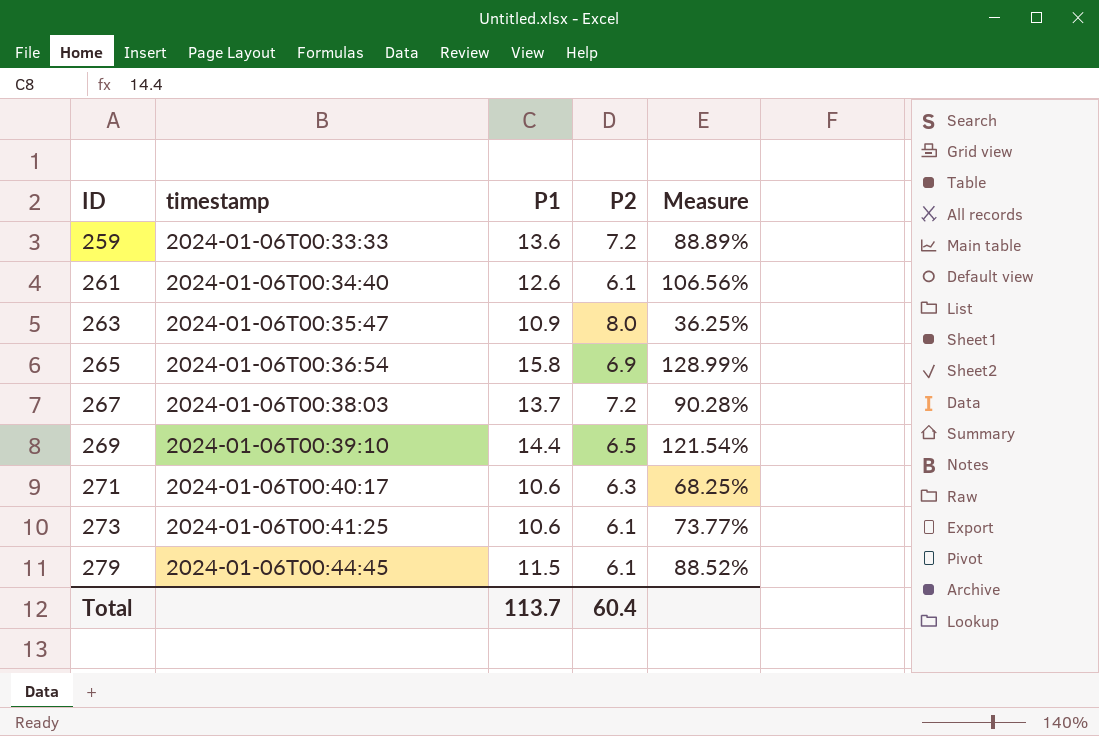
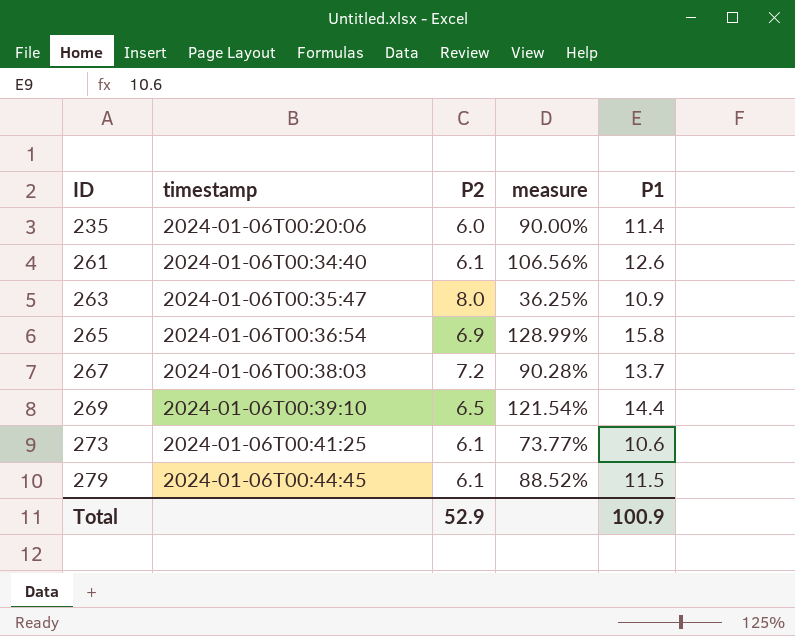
column name: Measure -> measure
column P1 | position: 3 -> 5
row 259: 2024-01-06T00:33:33 | 13.6 | 7.2 | 88.89% -> none
row 271: 2024-01-06T00:40:17 | 10.6 | 6.3 | 68.25% -> none
row 235: none -> 2024-01-06T00:20:06 | 6.0 | 90.00% | 11.4
Total | P2: 60.4 -> 52.9
Total | P1: 113.7 -> 100.9

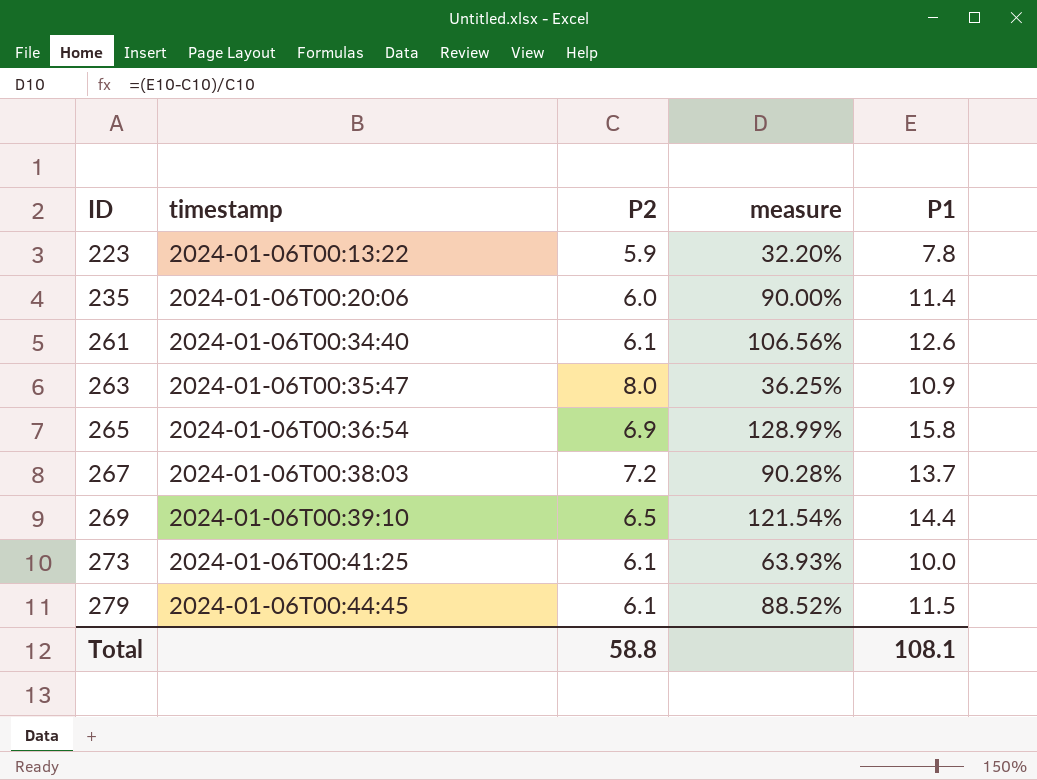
row 223: none -> 2024-01-06T00:13:22 | 5.9 | 32.20% | 7.8
273 | measure: 73.77% -> 63.93%
273 | P1: 10.6 -> 10.0
Total | P2: 52.9 -> 58.8
Total | P1: 100.9 -> 108.1

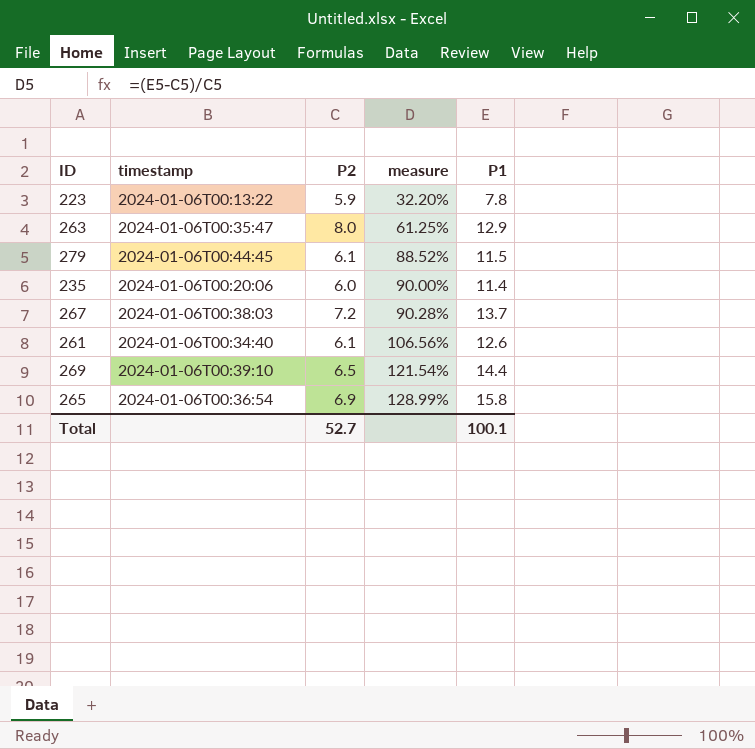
row order: ID ascending -> measure ascending
row 273: 2024-01-06T00:41:25 | 6.1 | 63.93% | 10.0 -> none
263 | measure: 36.25% -> 61.25%
263 | P1: 10.9 -> 12.9
Total | P2: 58.8 -> 52.7
Total | P1: 108.1 -> 100.1

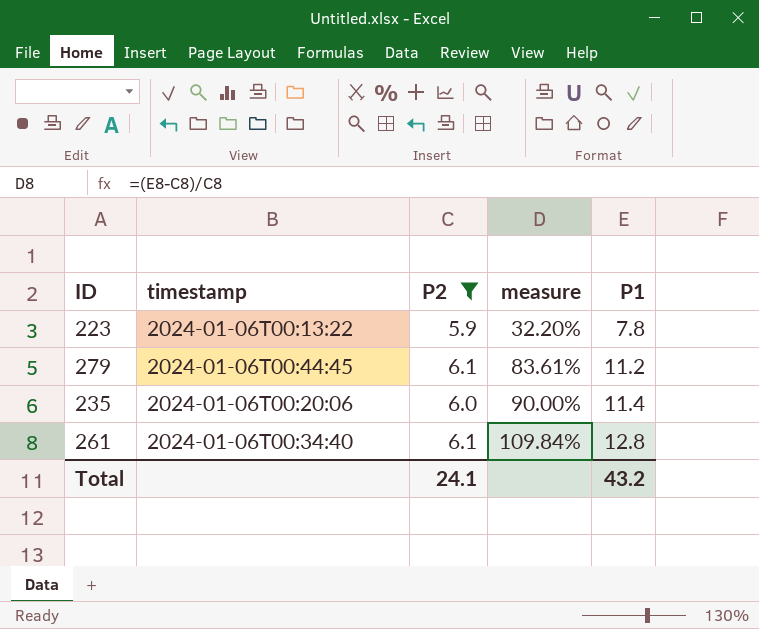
filter: none -> P2 <= 6.1
279 | measure: 88.52% -> 83.61%
279 | P1: 11.5 -> 11.2
261 | measure: 106.56% -> 109.84%
261 | P1: 12.6 -> 12.8
Total | P2: 52.7 -> 24.1
Total | P1: 100.1 -> 43.2

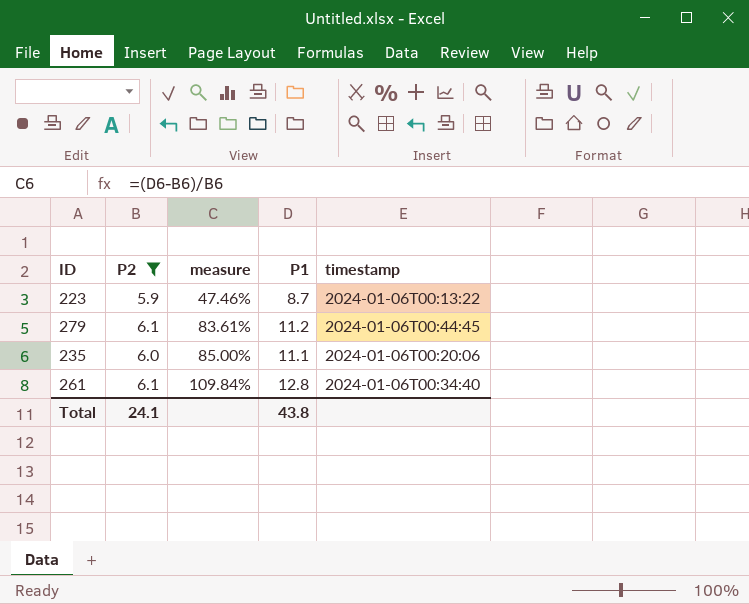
column timestamp | position: 2 -> 5
223 | measure: 32.20% -> 47.46%
223 | P1: 7.8 -> 8.7
235 | measure: 90.00% -> 85.00%
235 | P1: 11.4 -> 11.1
Total | P1: 43.2 -> 43.8

